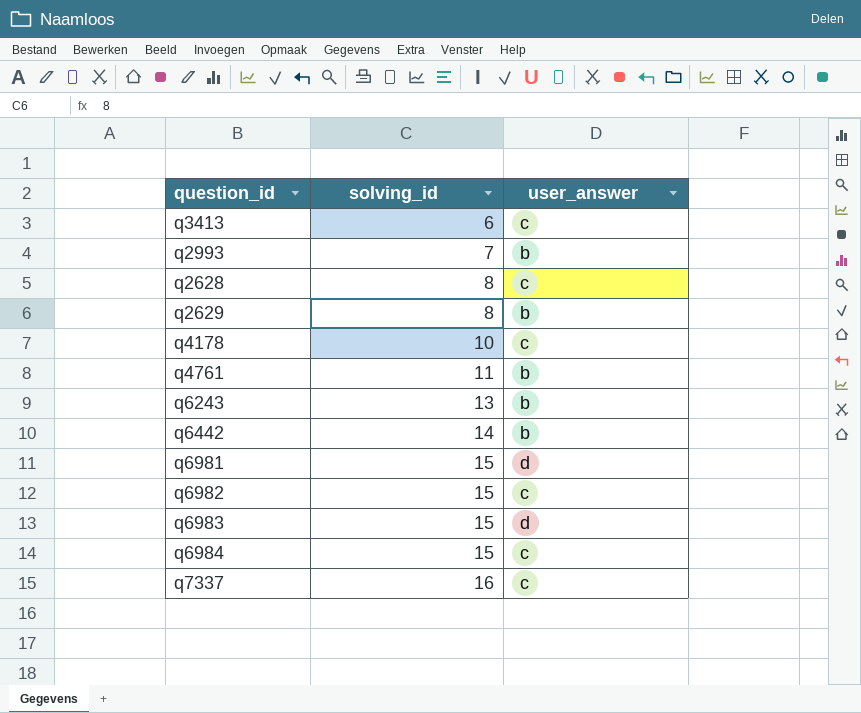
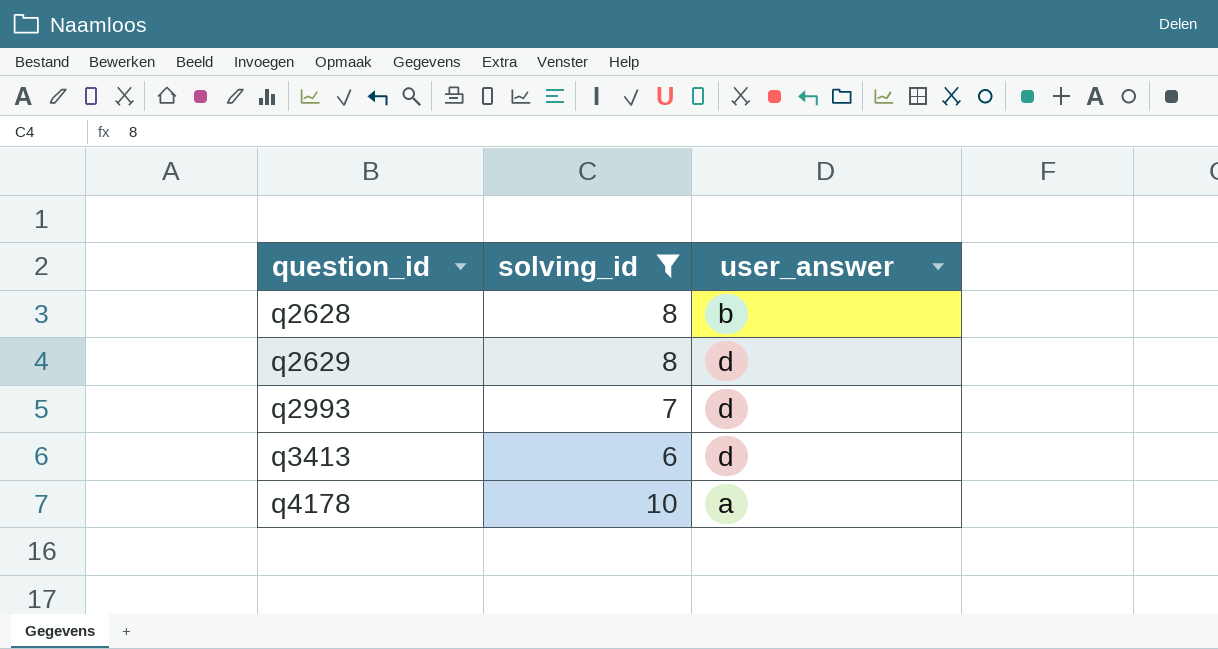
filter: none -> solving_id <= 10
row order: solving_id ascending -> question_id ascending
q2628 | user_answer: c -> b
q2629 | user_answer: b -> d
q2993 | user_answer: b -> d
q3413 | user_answer: c -> d
q4178 | user_answer: c -> a

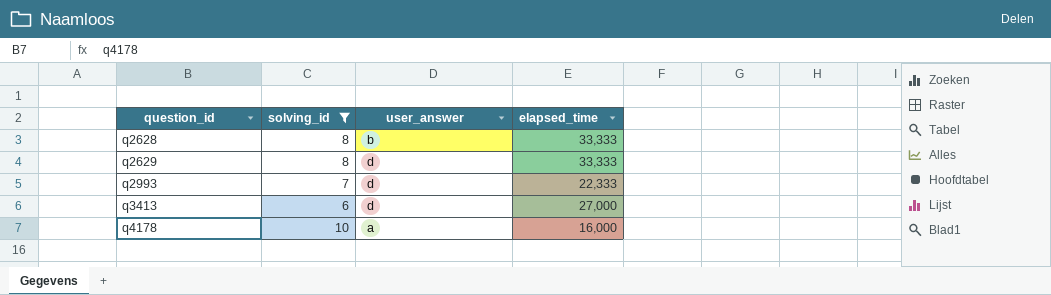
column elapsed_time | position: none -> 4

